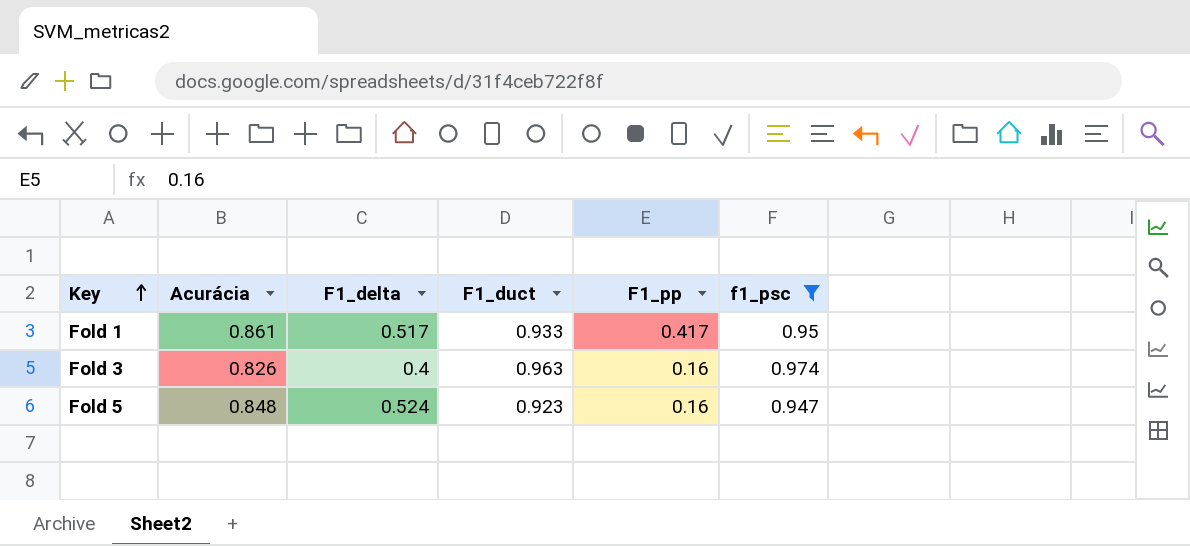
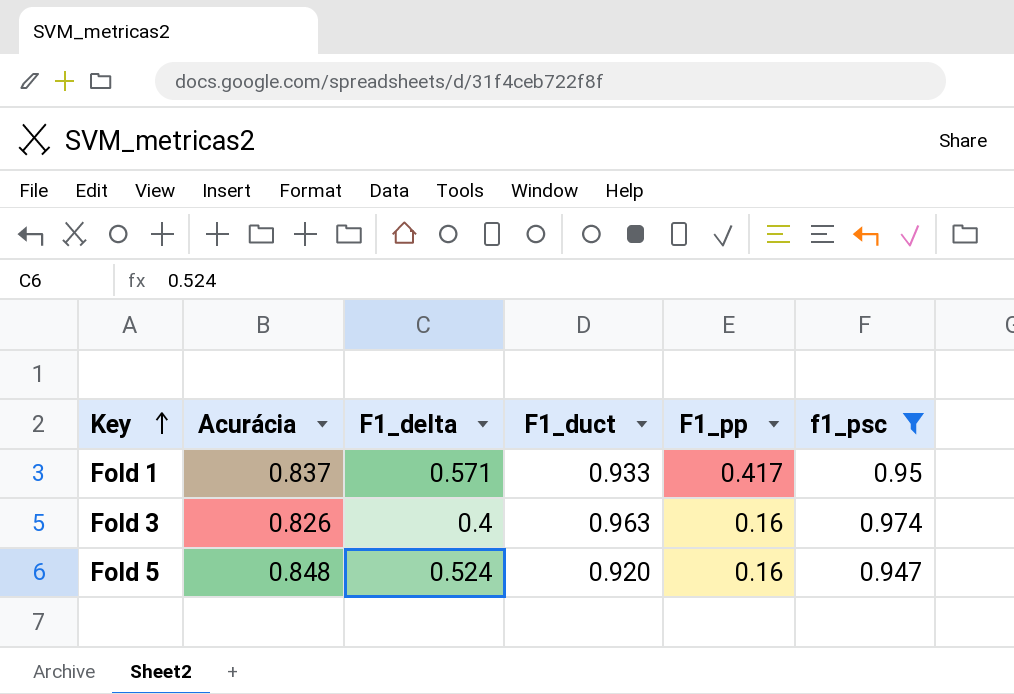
Fold 1 | Acurácia: 0.861 -> 0.837
Fold 1 | F1_delta: 0.517 -> 0.571
Fold 5 | F1_duct: 0.923 -> 0.920

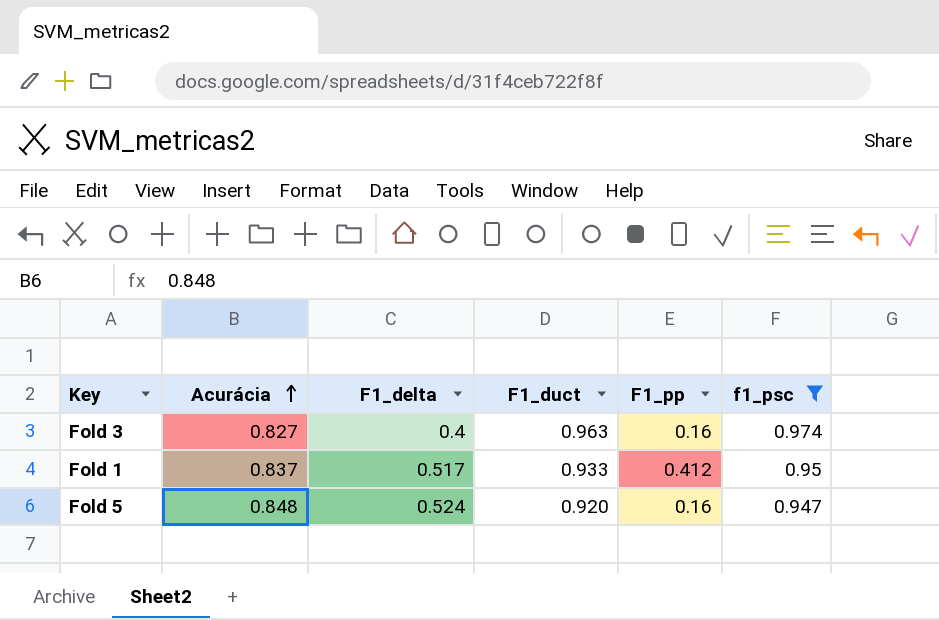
row order: Key ascending -> Acurácia ascending
Fold 3 | Acurácia: 0.826 -> 0.827
Fold 1 | F1_delta: 0.571 -> 0.517
Fold 1 | F1_pp: 0.417 -> 0.412

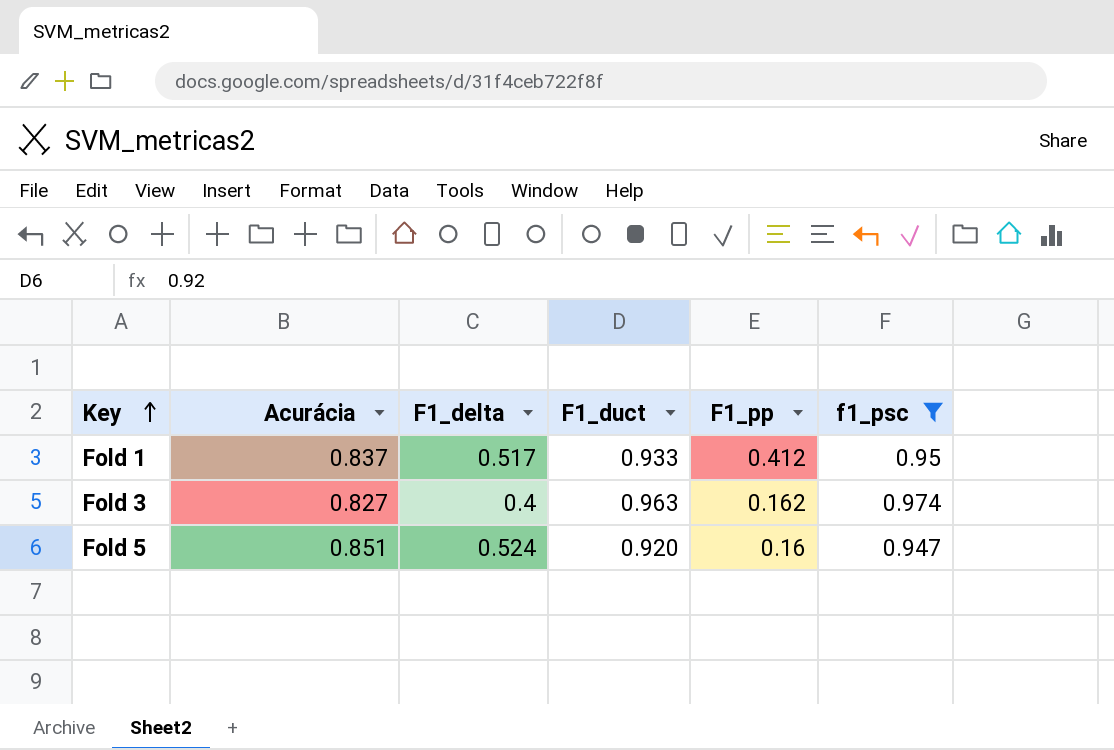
row order: Acurácia ascending -> Key ascending
Fold 3 | F1_pp: 0.16 -> 0.162
Fold 5 | Acurácia: 0.848 -> 0.851

